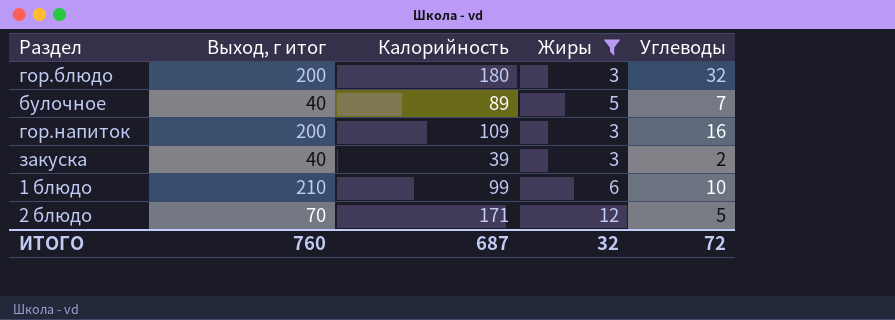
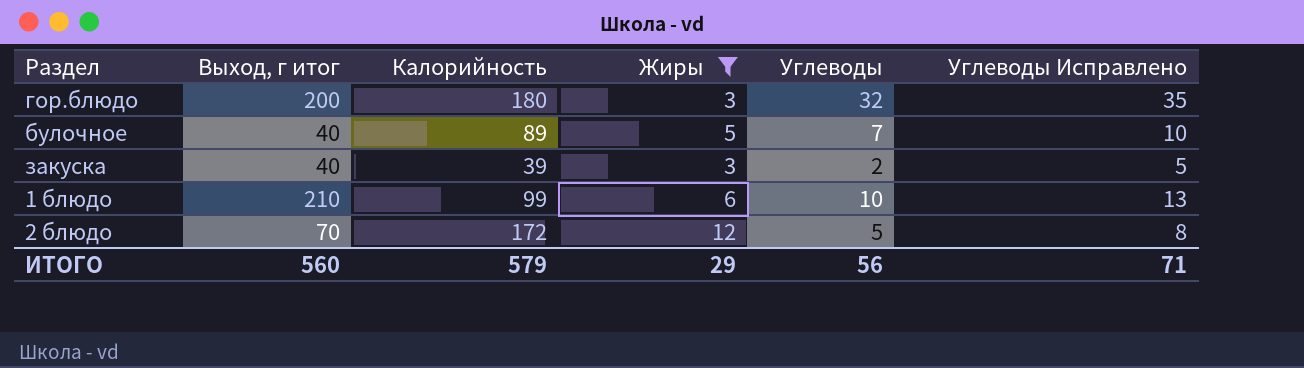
column Углеводы Исправлено | formula: none -> [Углеводы] + 3
row гор.напиток: 200 | 109 | 3 | 16 -> none
2 блюдо | Калорийность: 171 -> 172
ИТОГО | Выход, г итог: 760 -> 560
ИТОГО | Калорийность: 687 -> 579
ИТОГО | Жиры: 32 -> 29
ИТОГО | Углеводы: 72 -> 56

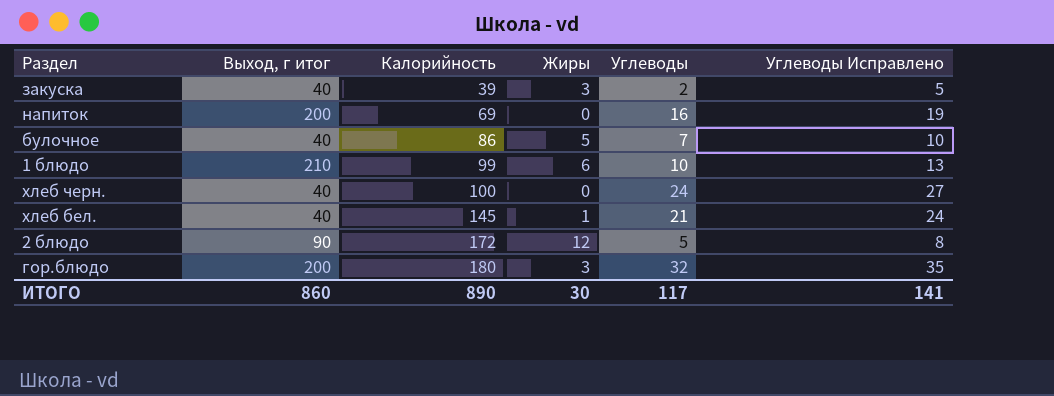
filter: Жиры >= 3 -> none
row order: none -> Калорийность ascending
булочное | Калорийность: 89 -> 86
2 блюдо | Выход, г итог: 70 -> 90
ИТОГО | Выход, г итог: 560 -> 860
ИТОГО | Калорийность: 579 -> 890
ИТОГО | Жиры: 29 -> 30
ИТОГО | Углеводы: 56 -> 117
ИТОГО | Углеводы Исправлено: 71 -> 141

